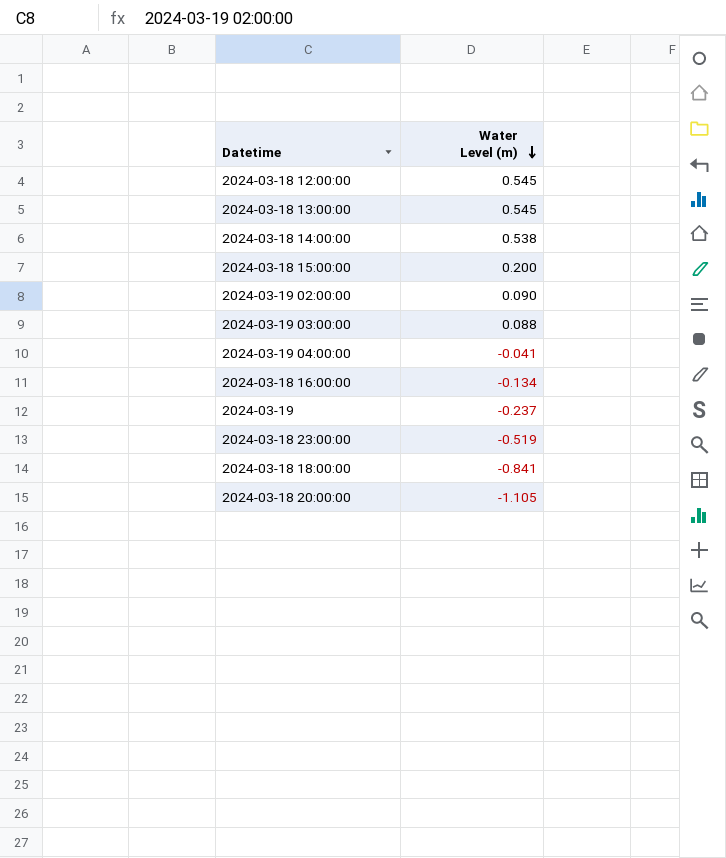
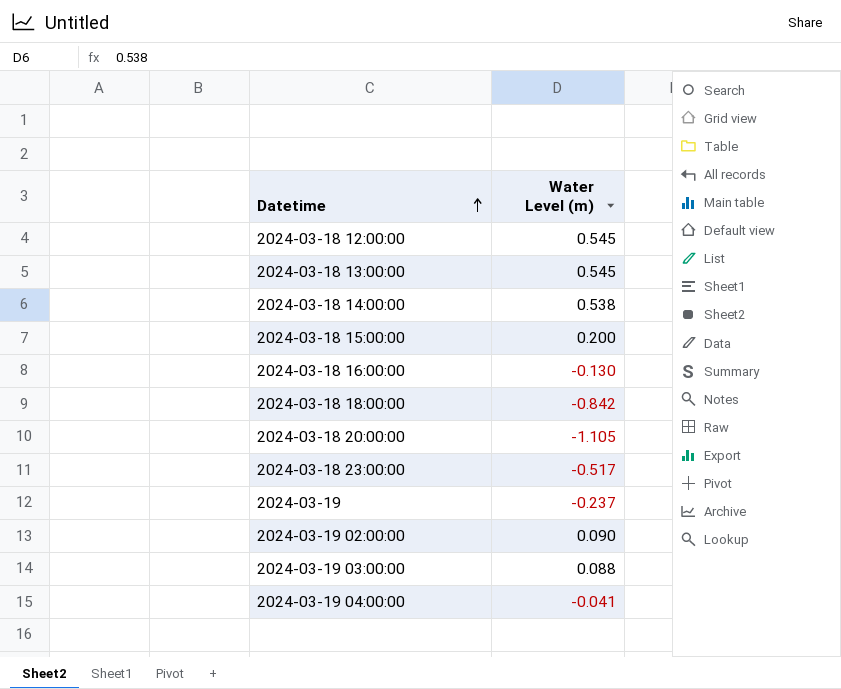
row order: Water Level (m) descending -> Datetime ascending
2024-03-18 16:00:00 | Water Level (m): -0.134 -> -0.130
2024-03-18 18:00:00 | Water Level (m): -0.841 -> -0.842
2024-03-18 23:00:00 | Water Level (m): -0.519 -> -0.517

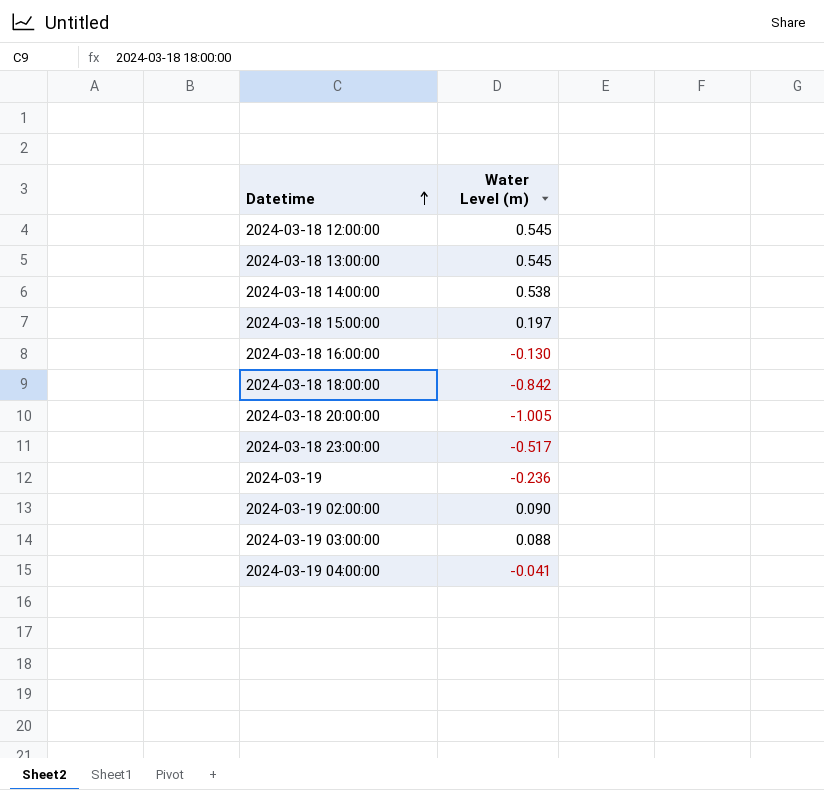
2024-03-18 15:00:00 | Water Level (m): 0.200 -> 0.197
2024-03-18 20:00:00 | Water Level (m): -1.105 -> -1.005
2024-03-19 | Water Level (m): -0.237 -> -0.236

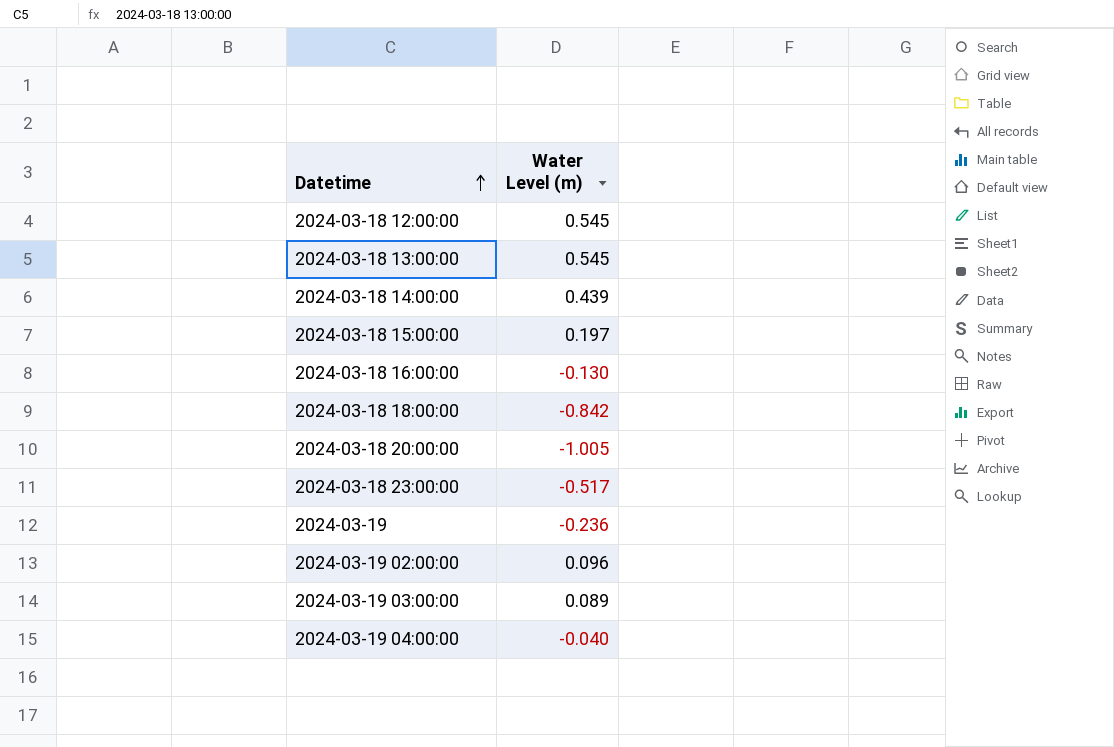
2024-03-18 14:00:00 | Water Level (m): 0.538 -> 0.439
2024-03-19 02:00:00 | Water Level (m): 0.090 -> 0.096
2024-03-19 03:00:00 | Water Level (m): 0.088 -> 0.089
2024-03-19 04:00:00 | Water Level (m): -0.041 -> -0.040

